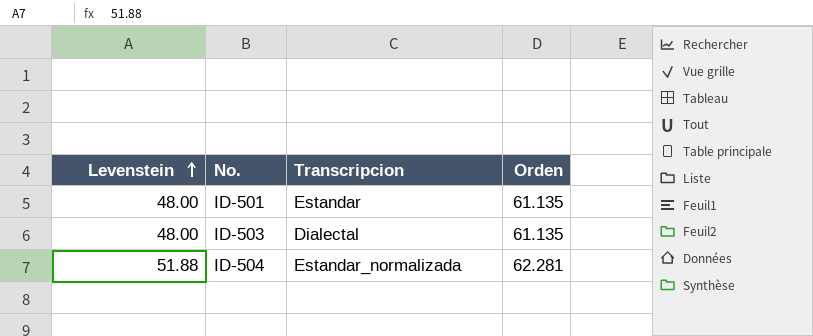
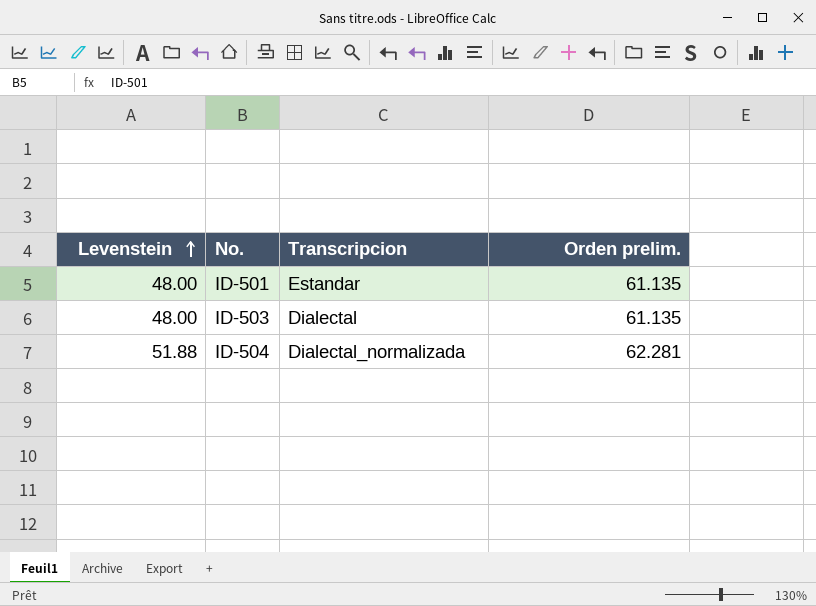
column name: Orden -> Orden prelim.
ID-504 | Transcripcion: Estandar_normalizada -> Dialectal_normalizada

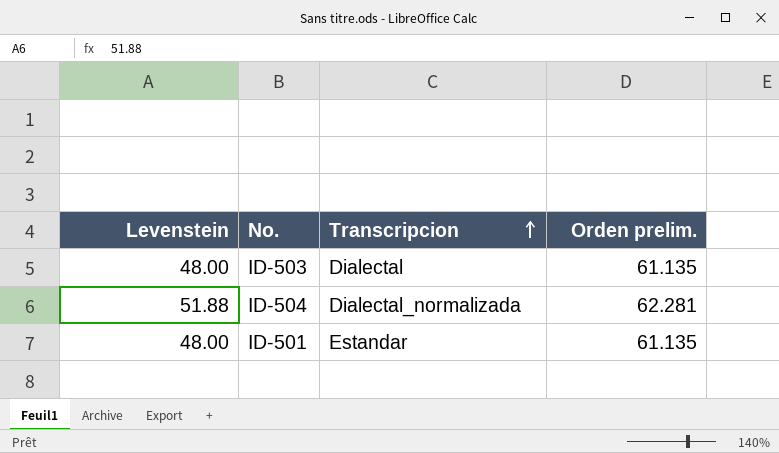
row order: Levenstein ascending -> Transcripcion ascending

